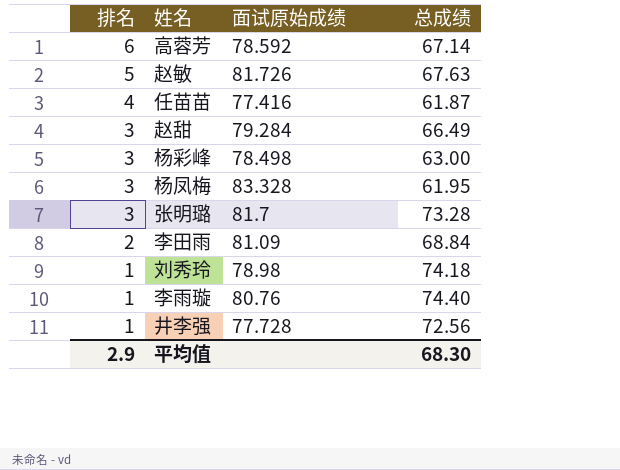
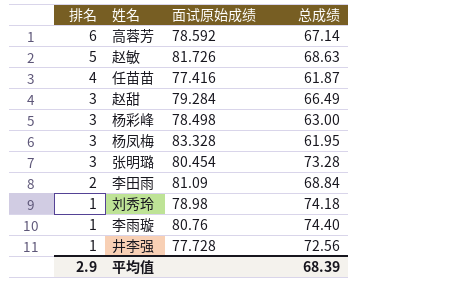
赵敏 | 总成绩: 67.63 -> 68.63
张明璐 | 面试原始成绩: 81.7 -> 80.454
平均值 | 总成绩: 68.30 -> 68.39

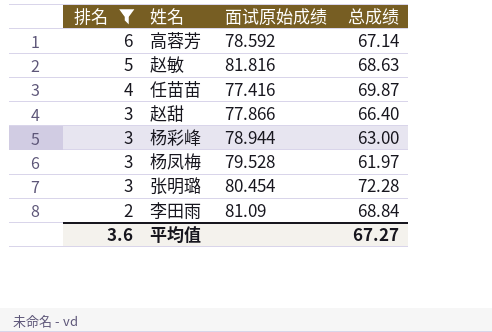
filter: none -> 排名 != 1
赵敏 | 面试原始成绩: 81.726 -> 81.816
任苗苗 | 总成绩: 61.87 -> 69.87
赵甜 | 面试原始成绩: 79.284 -> 77.866
赵甜 | 总成绩: 66.49 -> 66.40
杨彩峰 | 面试原始成绩: 78.498 -> 78.944
杨凤梅 | 面试原始成绩: 83.328 -> 79.528
杨凤梅 | 总成绩: 61.95 -> 61.97
张明璐 | 总成绩: 73.28 -> 72.28
平均值 | 排名: 2.9 -> 3.6
平均值 | 总成绩: 68.39 -> 67.27

